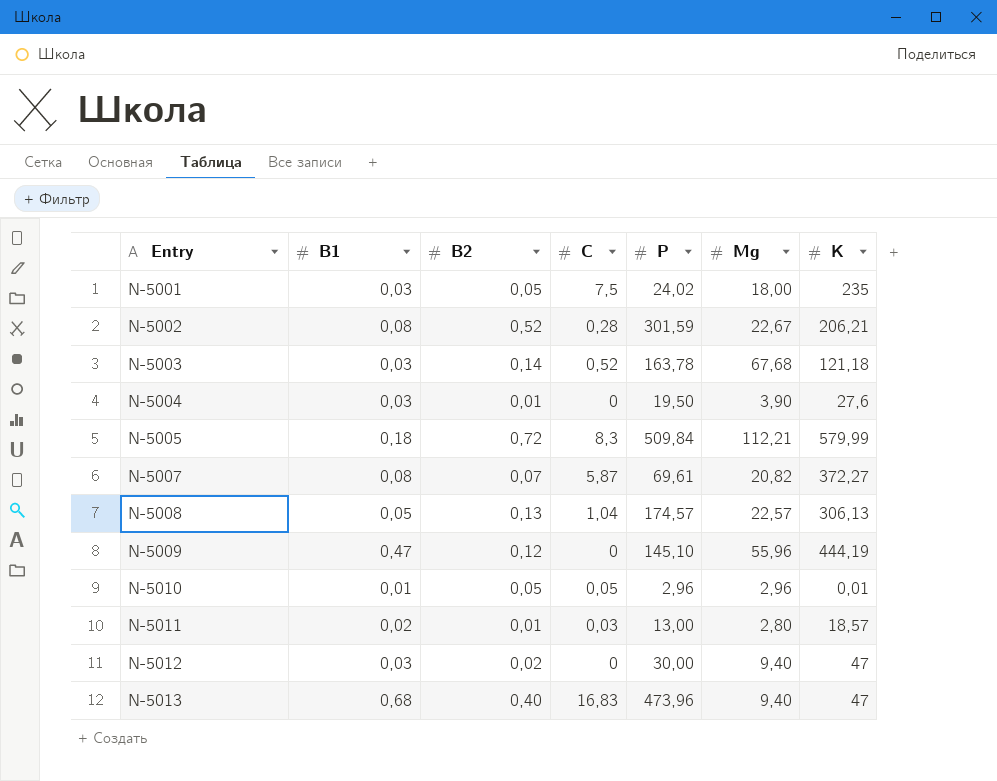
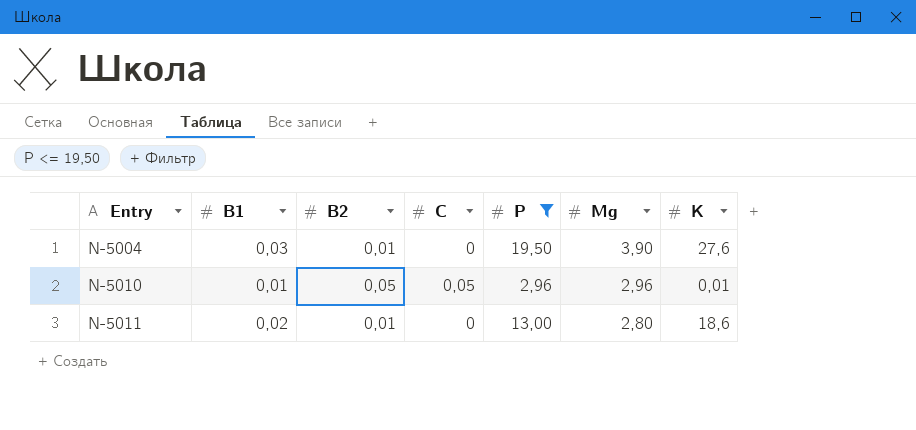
filter: none -> P <= 19,50
N-5011 | C: 0,03 -> 0
N-5011 | K: 18,57 -> 18,6

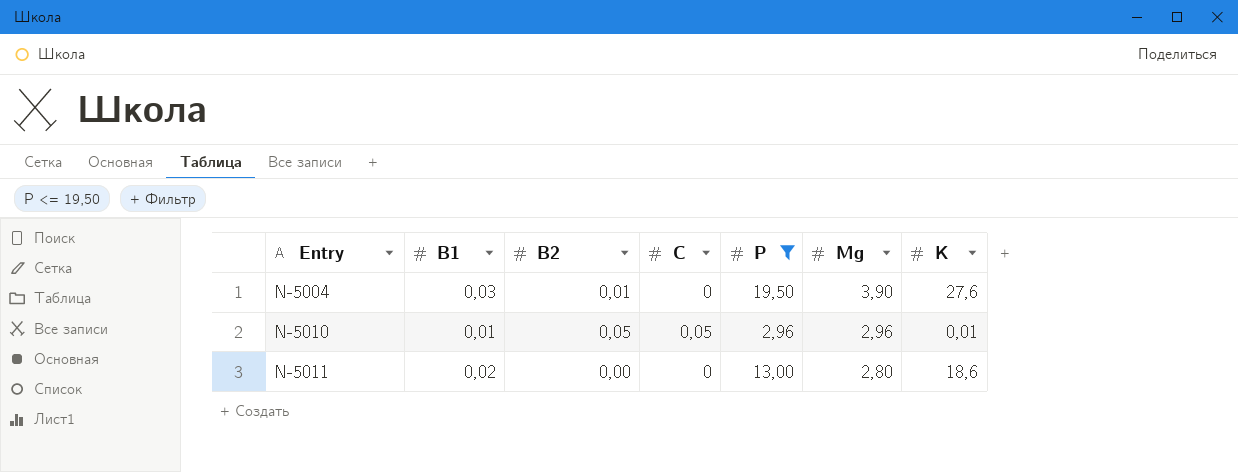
N-5011 | B2: 0,01 -> 0,00

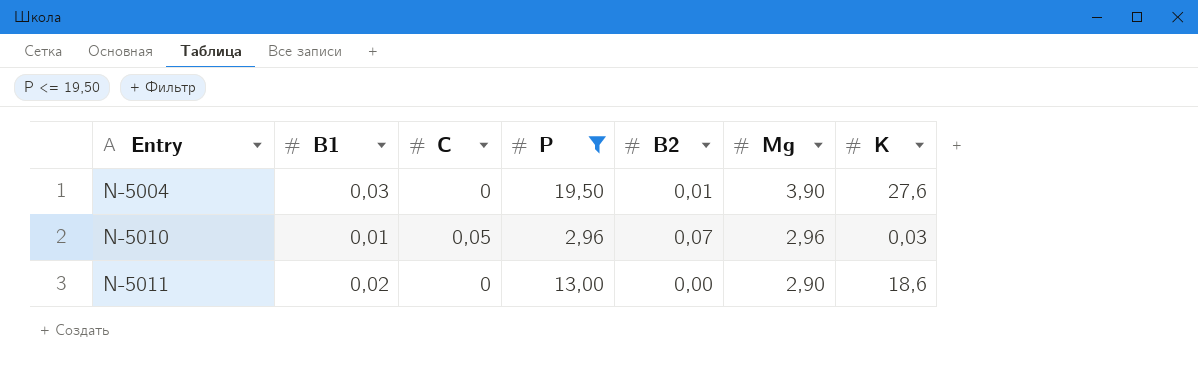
column B2 | position: 3 -> 5
N-5010 | B2: 0,05 -> 0,07
N-5010 | K: 0,01 -> 0,03
N-5011 | Mg: 2,80 -> 2,90

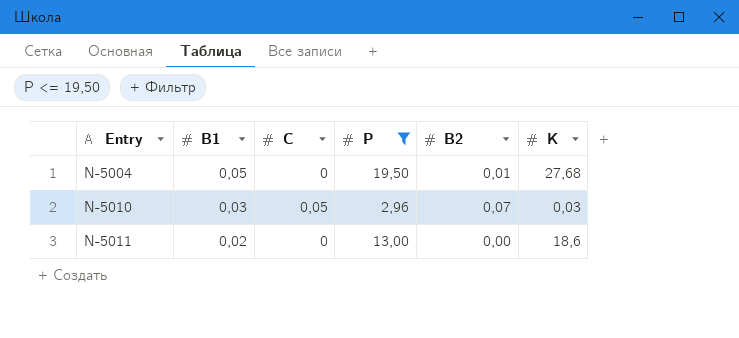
column Mg | position: 6 -> none
N-5004 | B1: 0,03 -> 0,05
N-5004 | K: 27,6 -> 27,68
N-5010 | B1: 0,01 -> 0,03

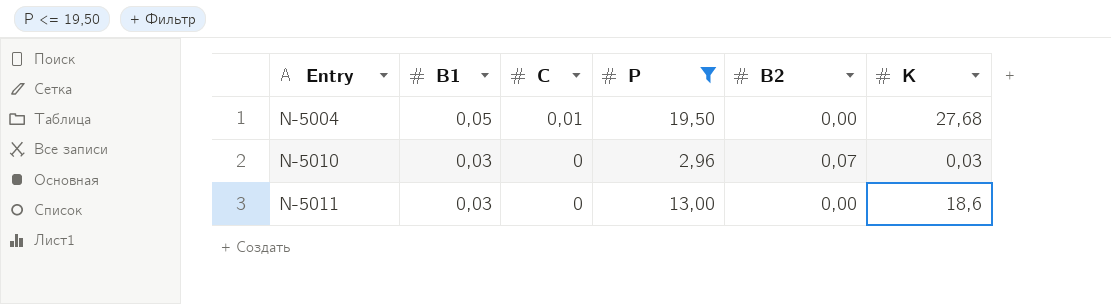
N-5004 | C: 0 -> 0,01
N-5004 | B2: 0,01 -> 0,00
N-5010 | C: 0,05 -> 0
N-5011 | B1: 0,02 -> 0,03

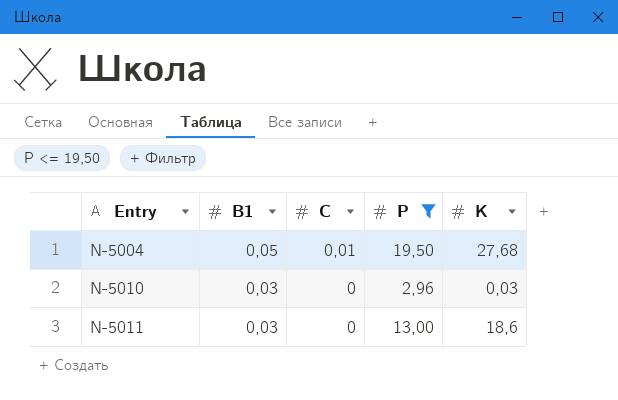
column B2 | position: 5 -> none

